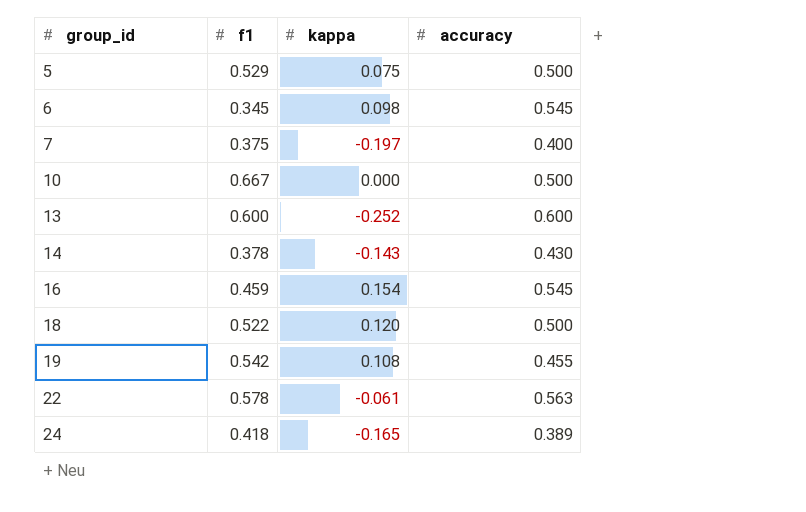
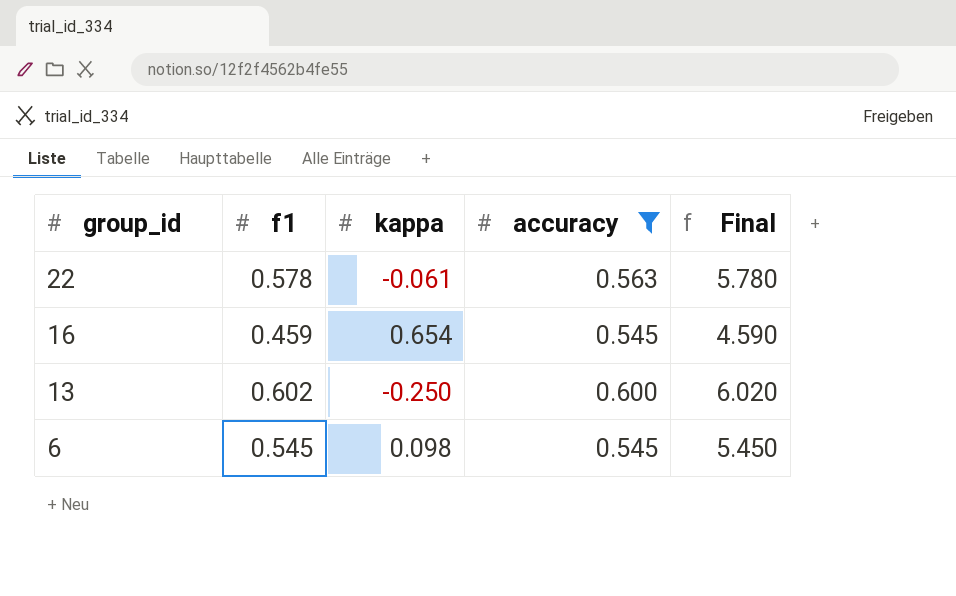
filter: none -> accuracy >= 0.545
row order: group_id ascending -> group_id descending
column Final | formula: none -> [f1] * 10
16 | kappa: 0.154 -> 0.654
13 | f1: 0.600 -> 0.602
13 | kappa: -0.252 -> -0.250
6 | f1: 0.345 -> 0.545

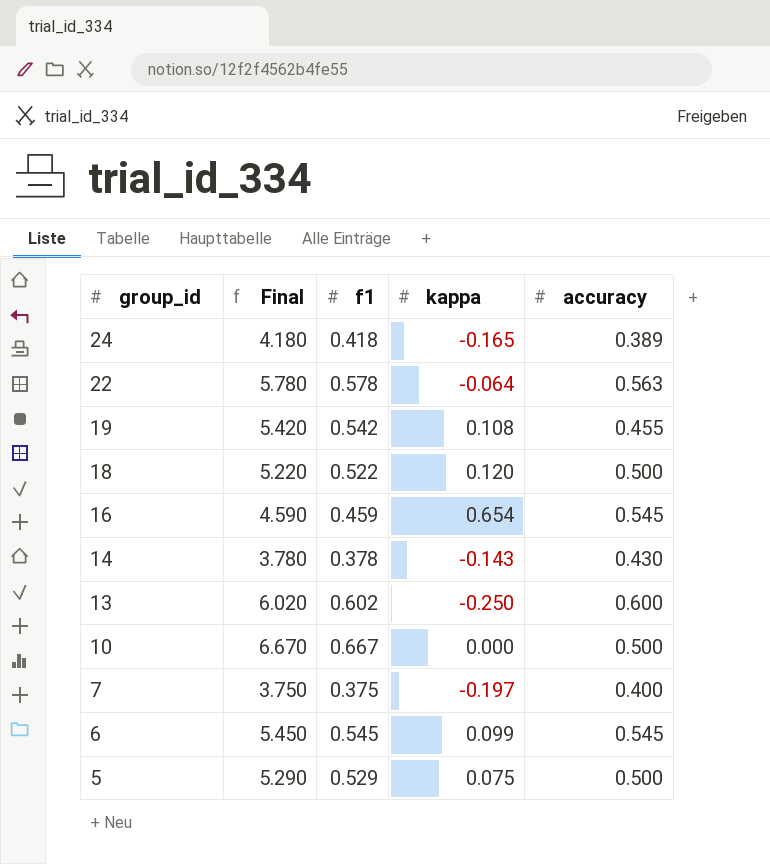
filter: accuracy >= 0.545 -> none
column Final | position: 5 -> 2
22 | kappa: -0.061 -> -0.064
6 | kappa: 0.098 -> 0.099

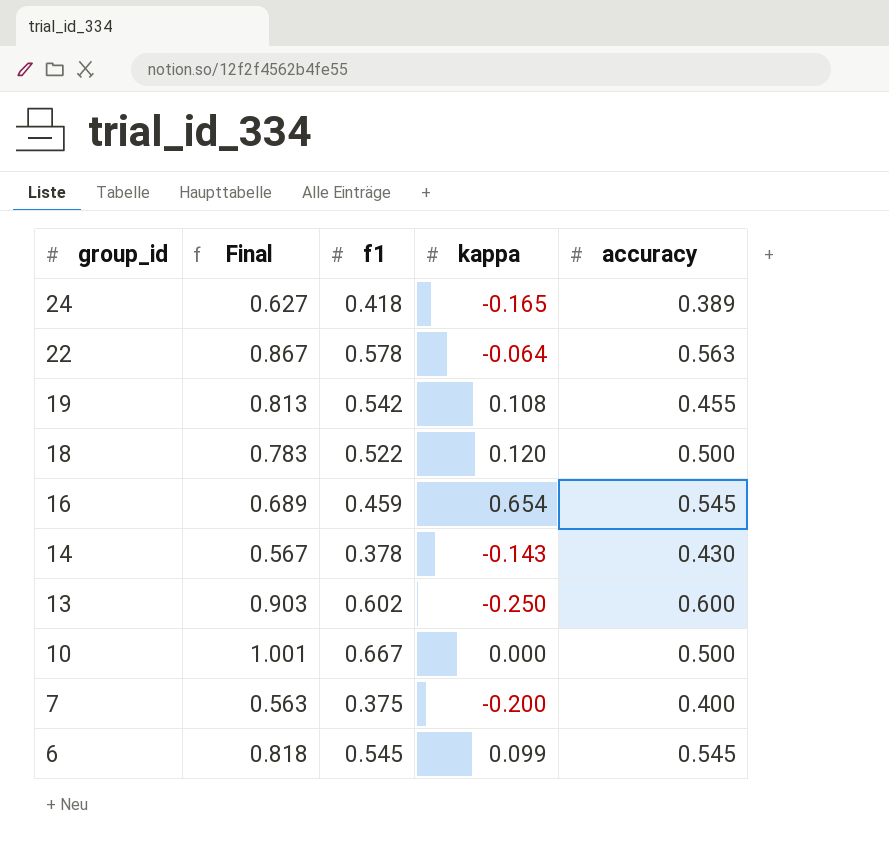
column Final | formula: [f1] * 10 -> [f1] * 1.5
row 5: 5.290 | 0.529 | 0.075 | 0.500 -> none
7 | kappa: -0.197 -> -0.200

